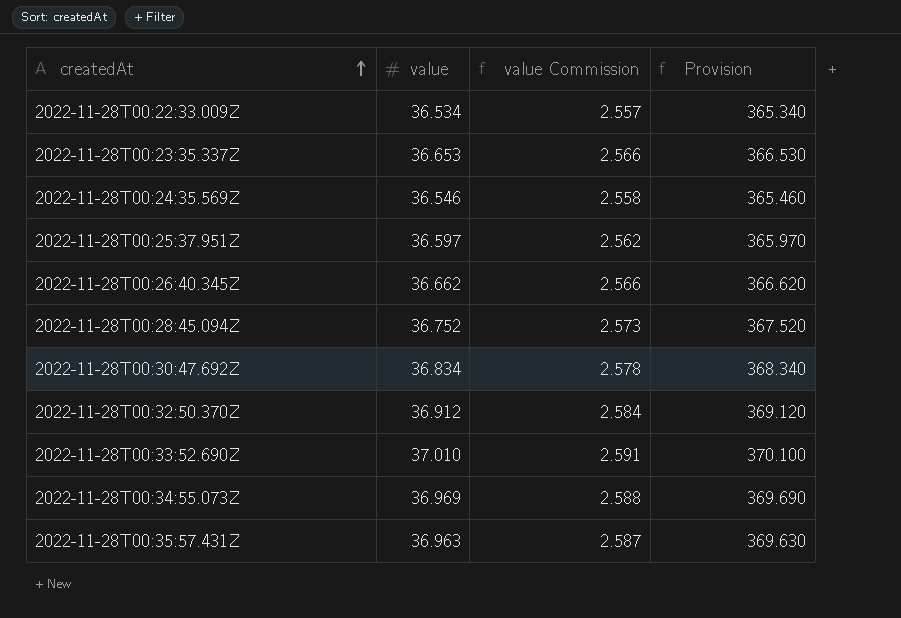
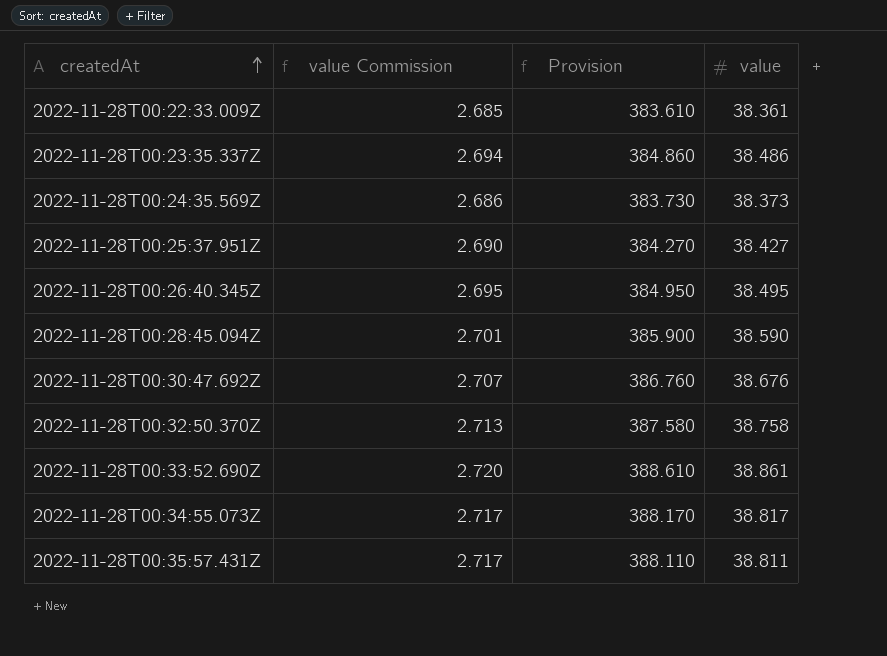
column value | position: 2 -> 4
2022-11-28T00:22:33.009Z | value Commission: 2.557 -> 2.685
2022-11-28T00:22:33.009Z | Provision: 365.340 -> 383.610
2022-11-28T00:22:33.009Z | value: 36.534 -> 38.361
2022-11-28T00:23:35.337Z | value Commission: 2.566 -> 2.694
2022-11-28T00:23:35.337Z | Provision: 366.530 -> 384.860
2022-11-28T00:23:35.337Z | value: 36.653 -> 38.486
2022-11-28T00:24:35.569Z | value Commission: 2.558 -> 2.686
2022-11-28T00:24:35.569Z | Provision: 365.460 -> 383.730
2022-11-28T00:24:35.569Z | value: 36.546 -> 38.373
2022-11-28T00:25:37.951Z | value Commission: 2.562 -> 2.690
2022-11-28T00:25:37.951Z | Provision: 365.970 -> 384.270
2022-11-28T00:25:37.951Z | value: 36.597 -> 38.427
2022-11-28T00:26:40.345Z | value Commission: 2.566 -> 2.695
2022-11-28T00:26:40.345Z | Provision: 366.620 -> 384.950
2022-11-28T00:26:40.345Z | value: 36.662 -> 38.495
2022-11-28T00:28:45.094Z | value Commission: 2.573 -> 2.701
2022-11-28T00:28:45.094Z | Provision: 367.520 -> 385.900
2022-11-28T00:28:45.094Z | value: 36.752 -> 38.590
2022-11-28T00:30:47.692Z | value Commission: 2.578 -> 2.707
2022-11-28T00:30:47.692Z | Provision: 368.340 -> 386.760
2022-11-28T00:30:47.692Z | value: 36.834 -> 38.676
2022-11-28T00:32:50.370Z | value Commission: 2.584 -> 2.713
2022-11-28T00:32:50.370Z | Provision: 369.120 -> 387.580
2022-11-28T00:32:50.370Z | value: 36.912 -> 38.758
2022-11-28T00:33:52.690Z | value Commission: 2.591 -> 2.720
2022-11-28T00:33:52.690Z | Provision: 370.100 -> 388.610
2022-11-28T00:33:52.690Z | value: 37.010 -> 38.861
2022-11-28T00:34:55.073Z | value Commission: 2.588 -> 2.717
2022-11-28T00:34:55.073Z | Provision: 369.690 -> 388.170
2022-11-28T00:34:55.073Z | value: 36.969 -> 38.817
2022-11-28T00:35:57.431Z | value Commission: 2.587 -> 2.717
2022-11-28T00:35:57.431Z | Provision: 369.630 -> 388.110
2022-11-28T00:35:57.431Z | value: 36.963 -> 38.811

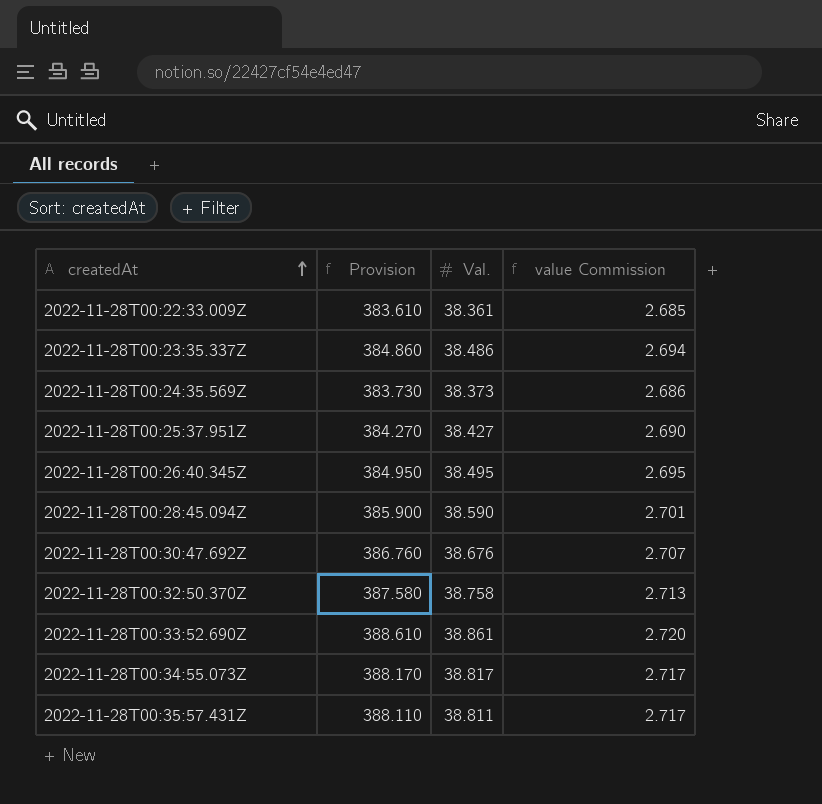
column name: value -> Val.
column value Commission | position: 2 -> 4

